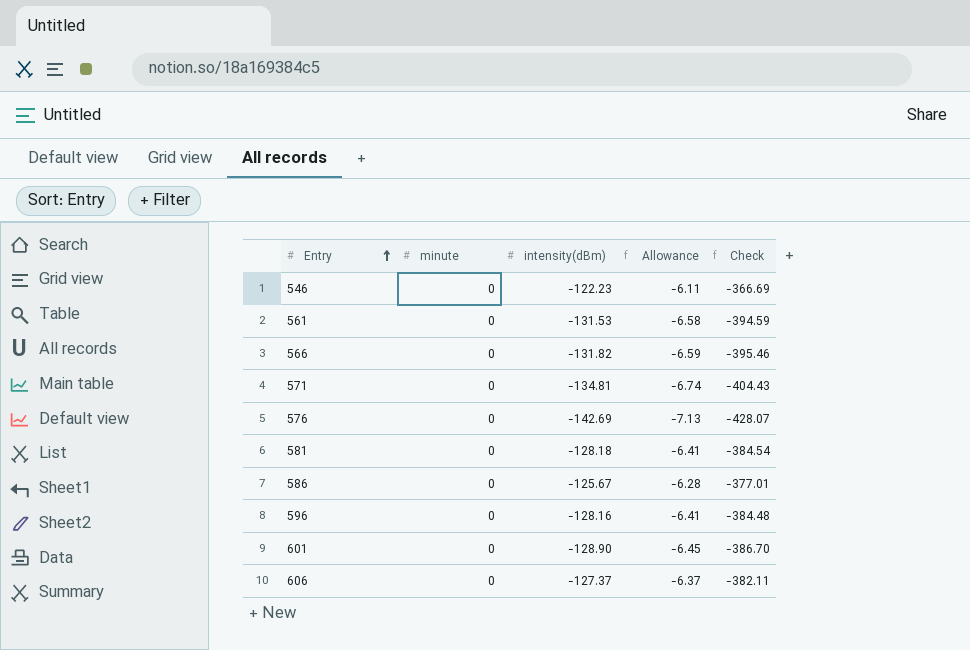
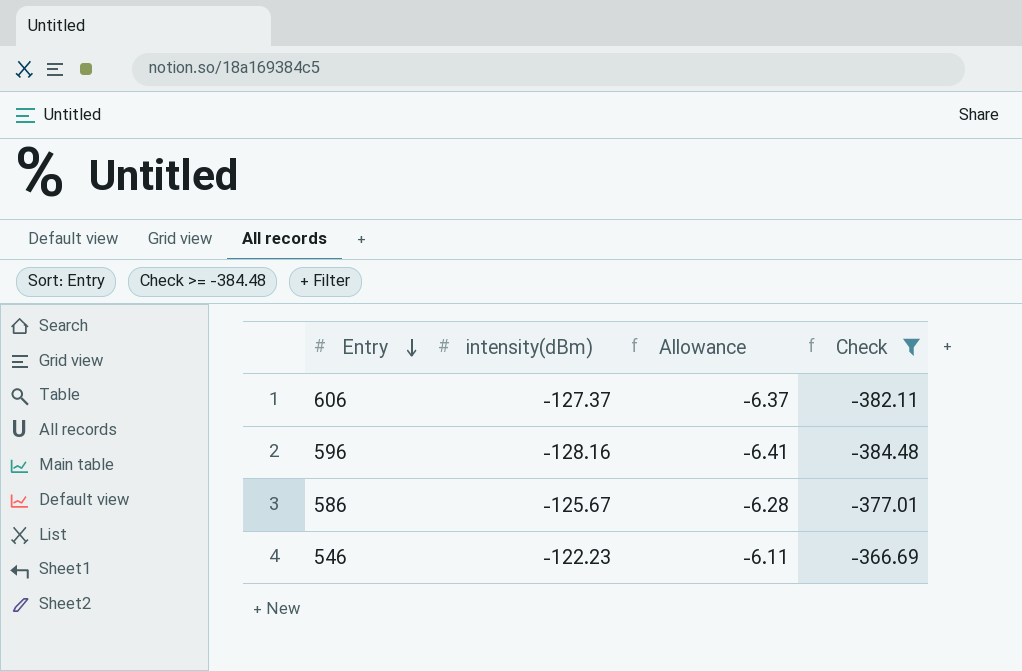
filter: none -> Check >= -384.48
row order: Entry ascending -> Entry descending
column minute | position: 2 -> none

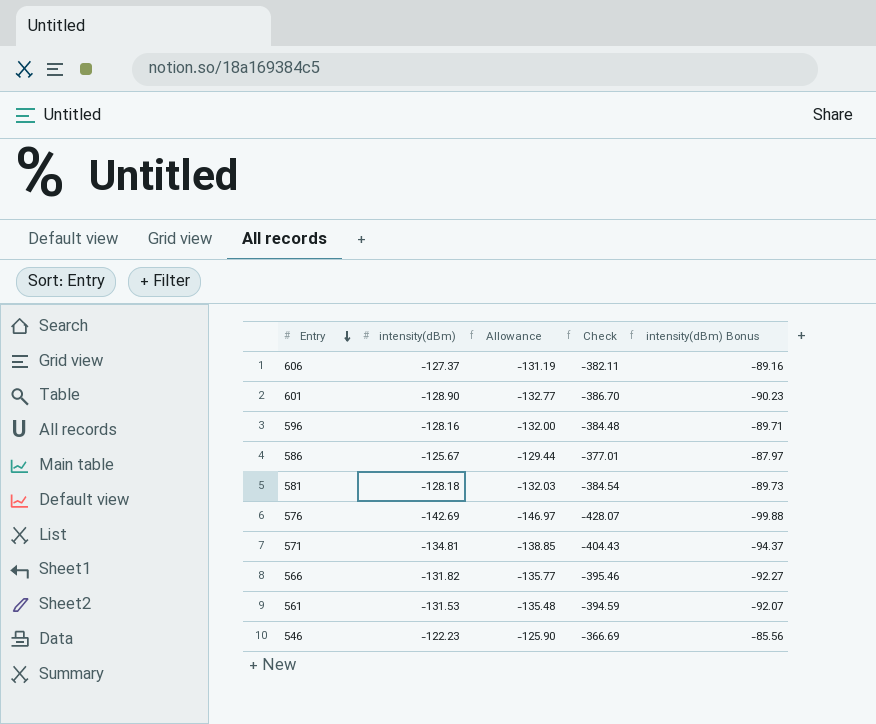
filter: Check >= -384.48 -> none
column Allowance | formula: [intensity(dBm)] * 0.05 -> [intensity(dBm)] * 1.03
column intensity(dBm) Bonus | formula: none -> [intensity(dBm)] * 0.7

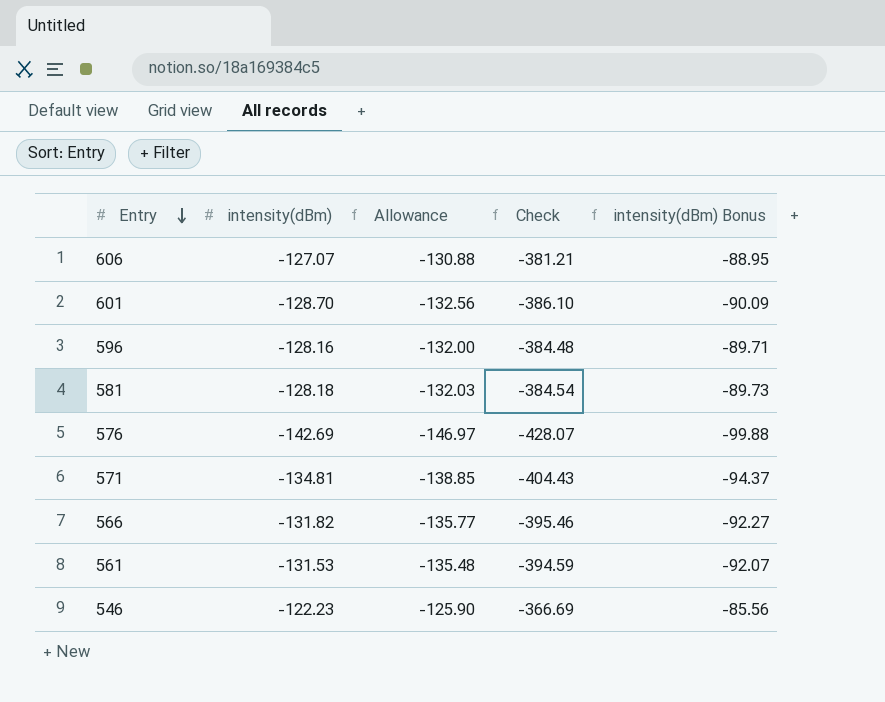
row 586: -125.67 | -129.44 | -377.01 | -87.97 -> none
606 | intensity(dBm): -127.37 -> -127.07
606 | Allowance: -131.19 -> -130.88
606 | Check: -382.11 -> -381.21
606 | intensity(dBm) Bonus: -89.16 -> -88.95
601 | intensity(dBm): -128.90 -> -128.70
601 | Allowance: -132.77 -> -132.56
601 | Check: -386.70 -> -386.10
601 | intensity(dBm) Bonus: -90.23 -> -90.09

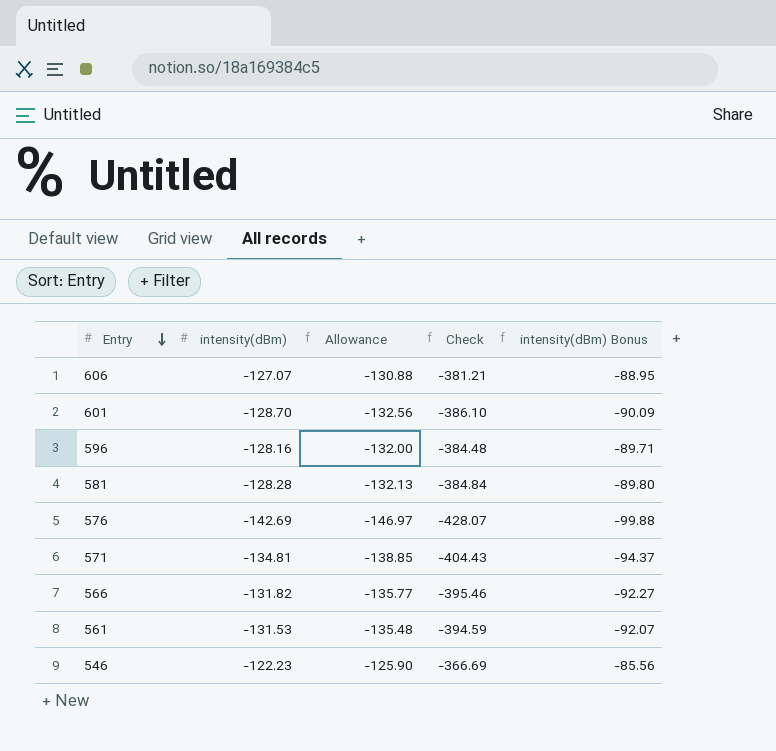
581 | intensity(dBm): -128.18 -> -128.28
581 | Allowance: -132.03 -> -132.13
581 | Check: -384.54 -> -384.84
581 | intensity(dBm) Bonus: -89.73 -> -89.80

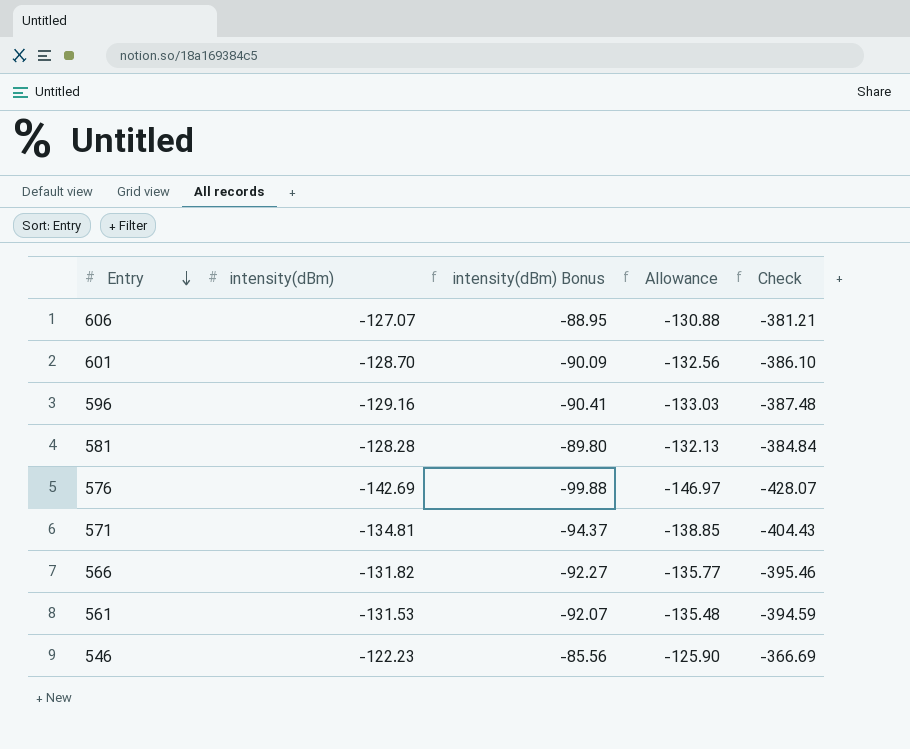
column intensity(dBm) Bonus | position: 5 -> 3
596 | intensity(dBm): -128.16 -> -129.16
596 | intensity(dBm) Bonus: -89.71 -> -90.41
596 | Allowance: -132.00 -> -133.03
596 | Check: -384.48 -> -387.48

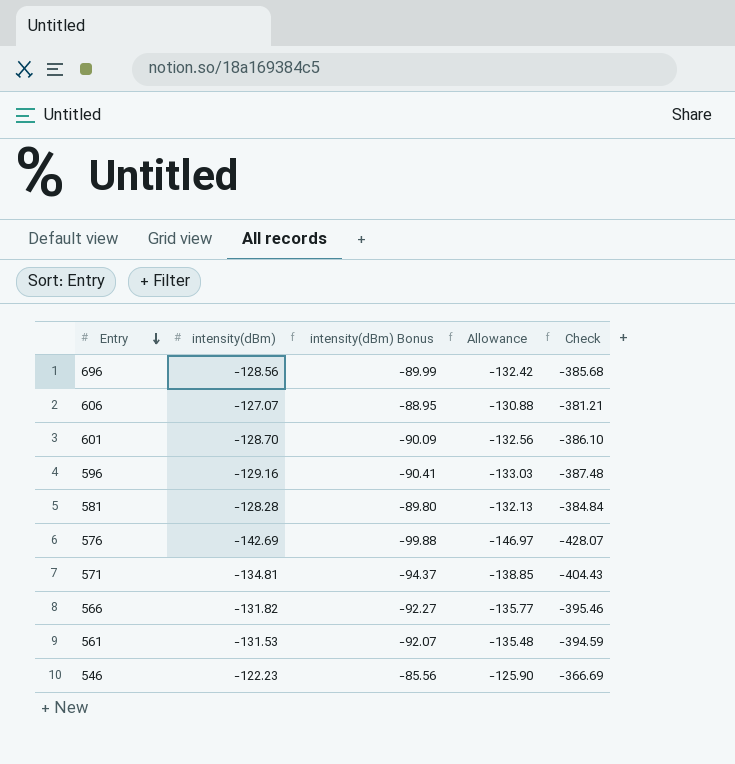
row 696: none -> -128.56 | -89.99 | -132.42 | -385.68

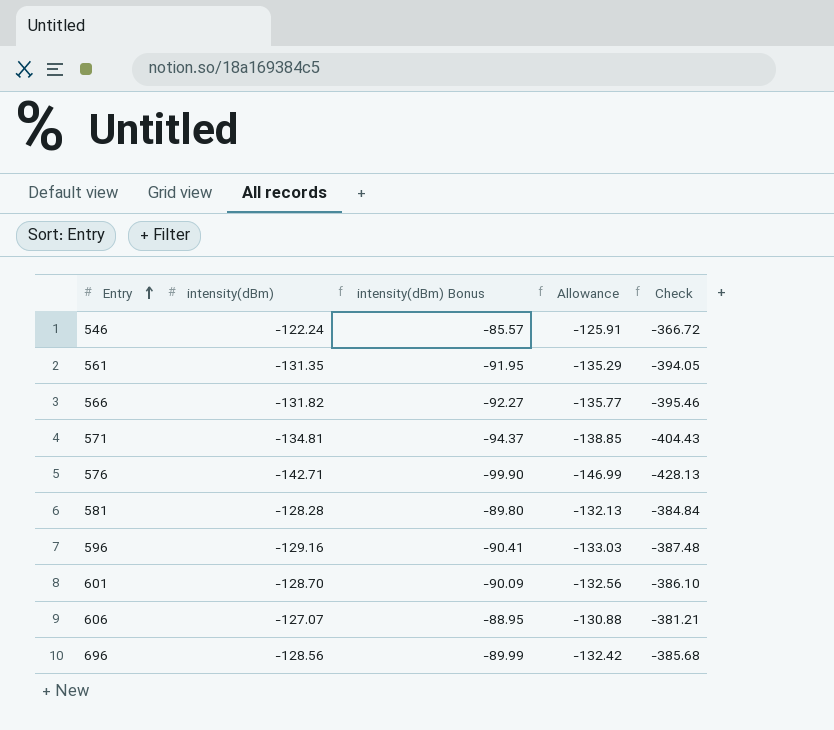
row order: Entry descending -> Entry ascending
546 | intensity(dBm): -122.23 -> -122.24
546 | intensity(dBm) Bonus: -85.56 -> -85.57
546 | Allowance: -125.90 -> -125.91
546 | Check: -366.69 -> -366.72
561 | intensity(dBm): -131.53 -> -131.35
561 | intensity(dBm) Bonus: -92.07 -> -91.95
561 | Allowance: -135.48 -> -135.29
561 | Check: -394.59 -> -394.05
576 | intensity(dBm): -142.69 -> -142.71
576 | intensity(dBm) Bonus: -99.88 -> -99.90
576 | Allowance: -146.97 -> -146.99
576 | Check: -428.07 -> -428.13

